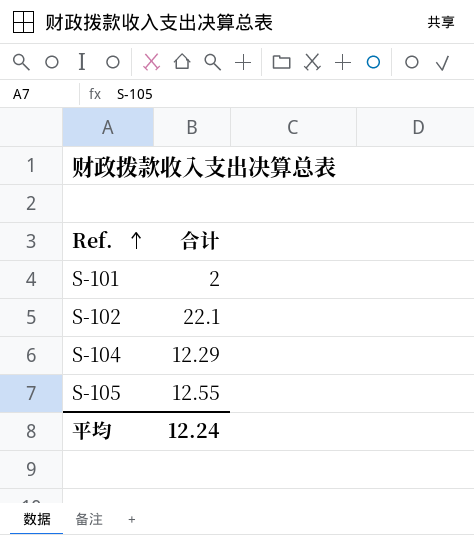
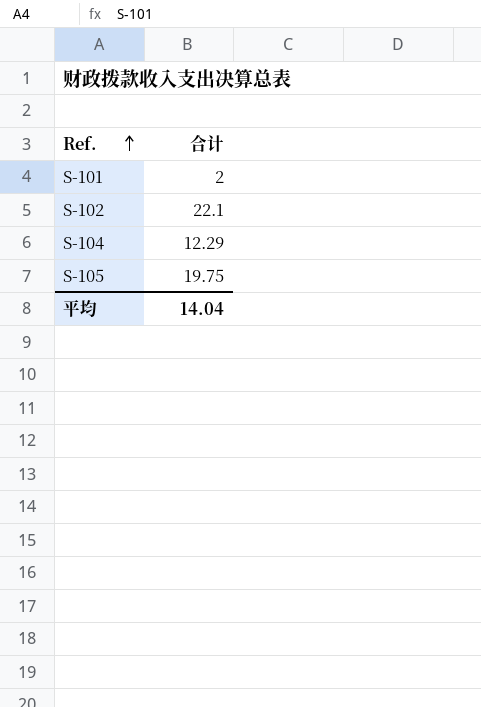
S-105 | 合计: 12.55 -> 19.75
平均 | 合计: 12.24 -> 14.04

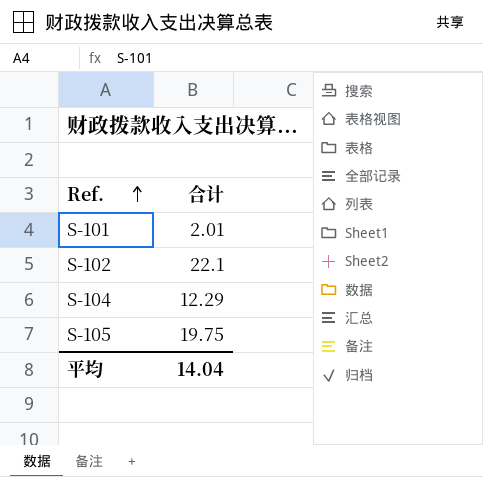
S-101 | 合计: 2 -> 2.01

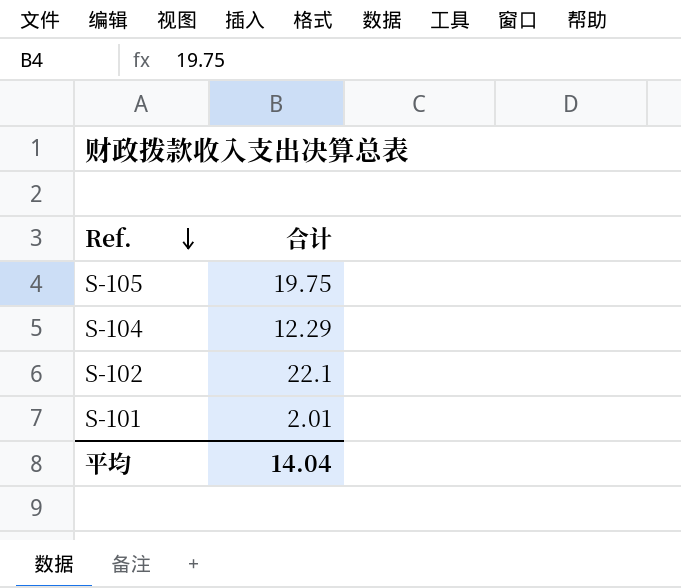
row order: Ref. ascending -> Ref. descending

